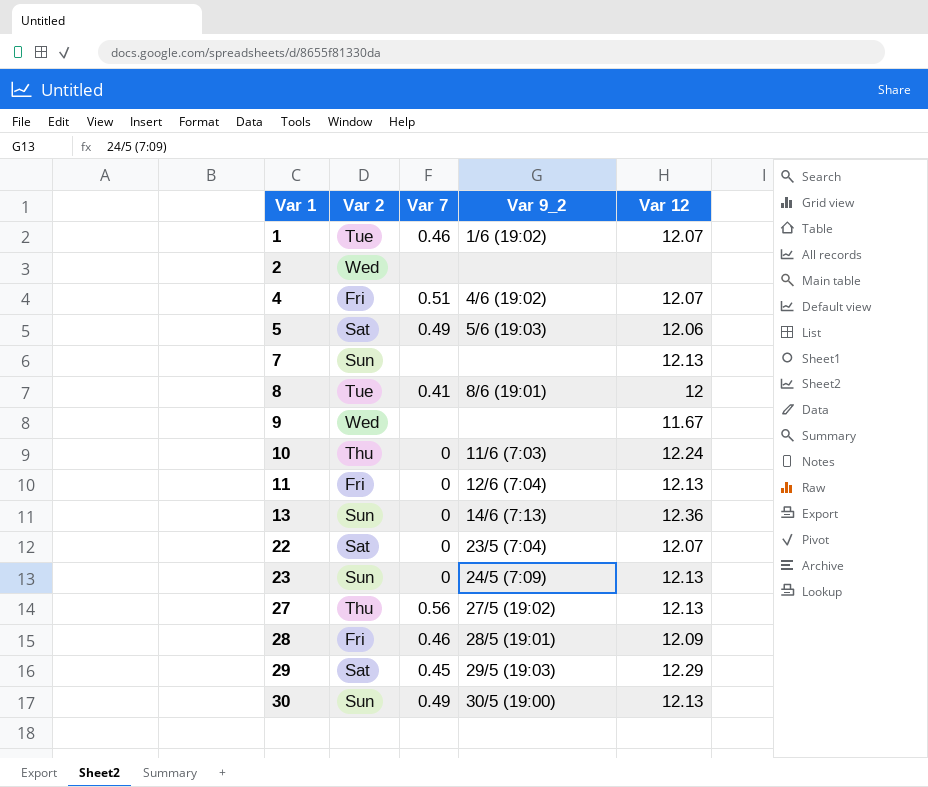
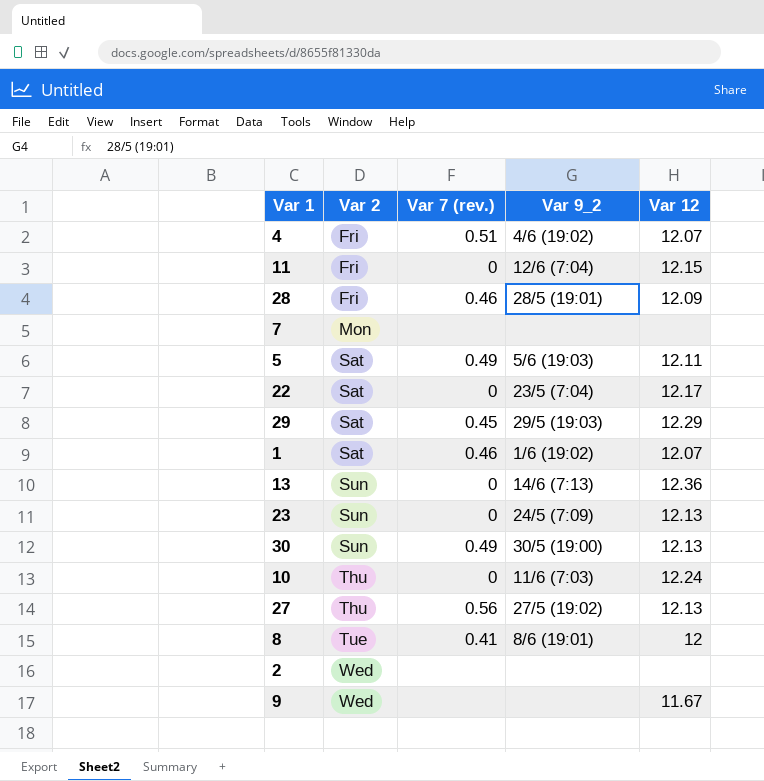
row order: Var 1 ascending -> Var 2 ascending
column name: Var 7 -> Var 7 (rev.)
11 | Var 12: 12.13 -> 12.15
7 | Var 2: Sun -> Mon
7 | Var 12: 12.13 -> none
5 | Var 12: 12.06 -> 12.11
22 | Var 12: 12.07 -> 12.17
1 | Var 2: Tue -> Sat

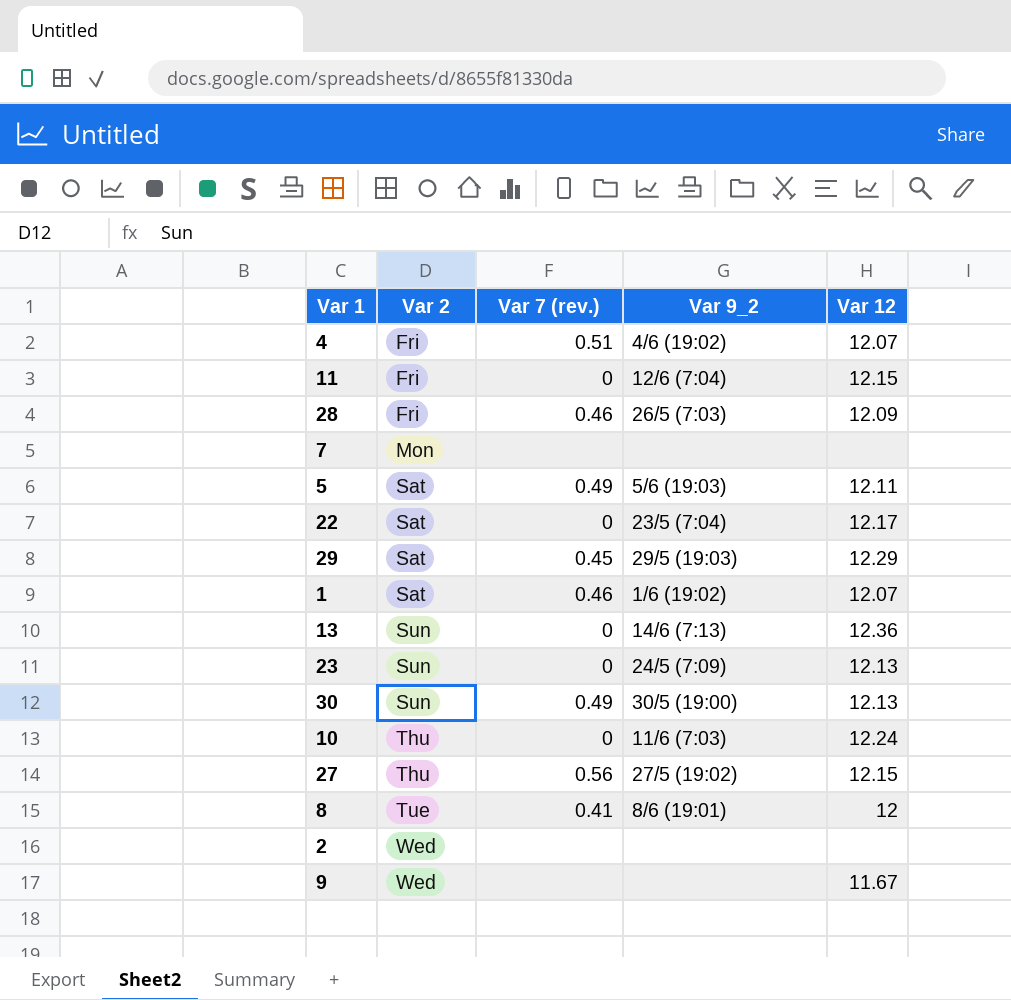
28 | Var 9_2: 28/5 (19:01) -> 26/5 (7:03)
27 | Var 12: 12.13 -> 12.15

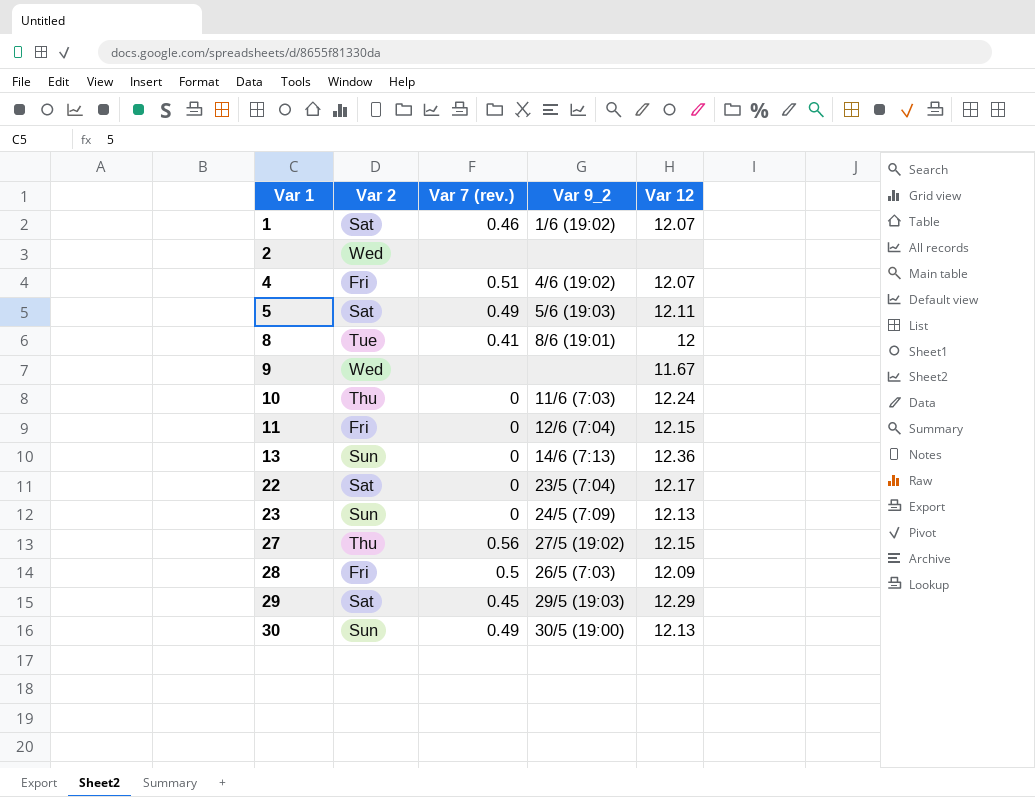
row order: Var 2 ascending -> Var 1 ascending
row 7: Mon | none | none | none -> none
28 | Var 7 (rev.): 0.46 -> 0.5

